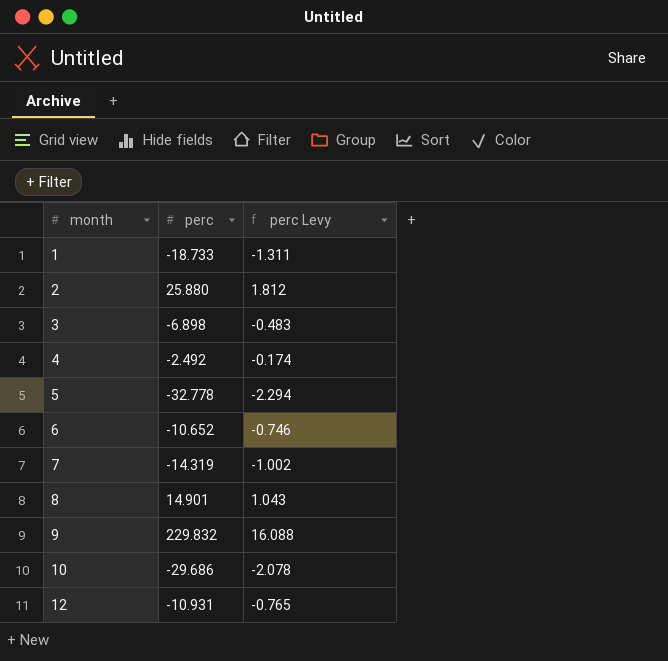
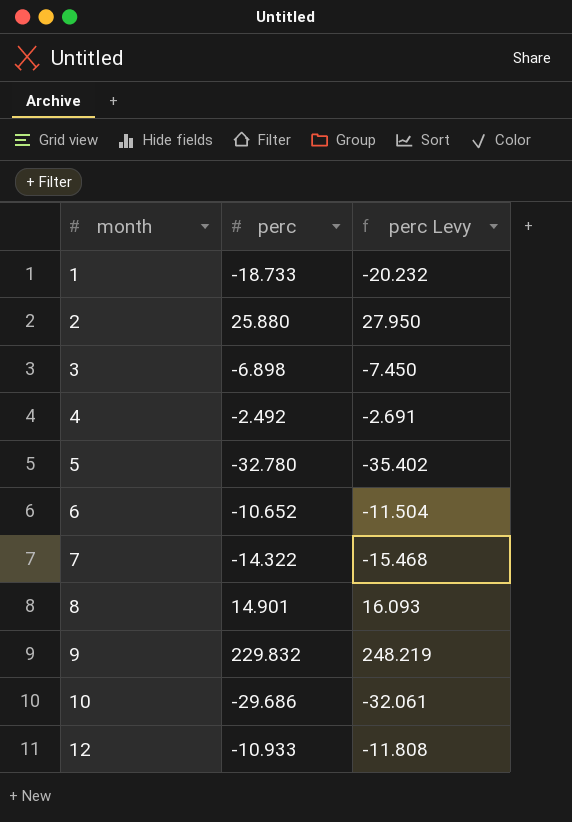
column perc Levy | formula: [perc] * 0.07 -> [perc] * 1.08
5 | perc: -32.778 -> -32.780
7 | perc: -14.319 -> -14.322
12 | perc: -10.931 -> -10.933

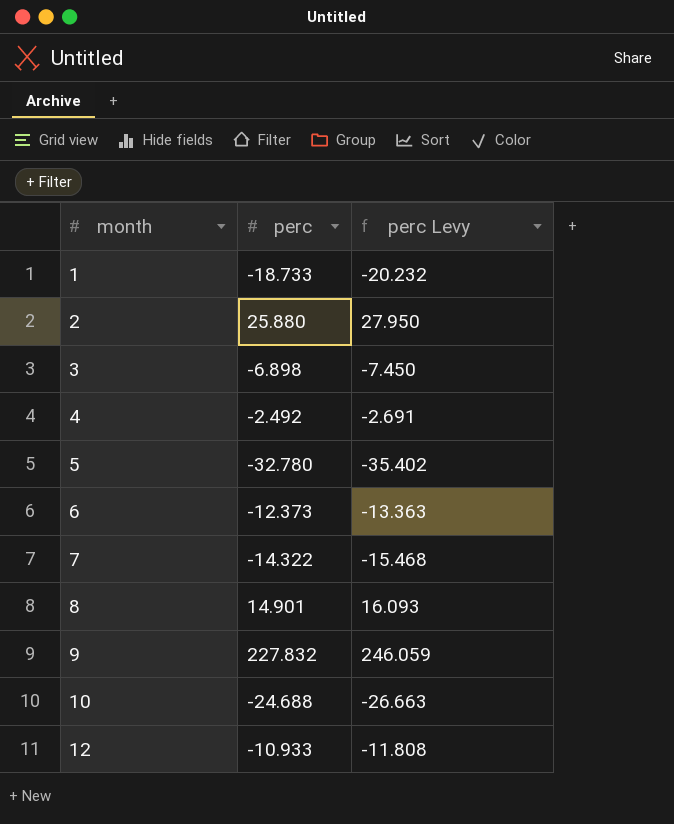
6 | perc: -10.652 -> -12.373
6 | perc Levy: -11.504 -> -13.363
9 | perc: 229.832 -> 227.832
9 | perc Levy: 248.219 -> 246.059
10 | perc: -29.686 -> -24.688
10 | perc Levy: -32.061 -> -26.663

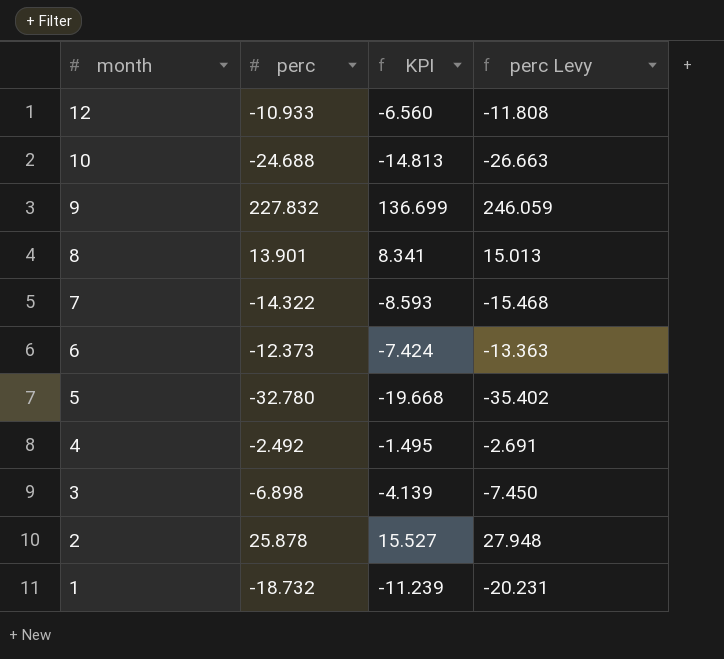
row order: month ascending -> month descending
column KPI | formula: none -> [perc] * 0.6
8 | perc: 14.901 -> 13.901
8 | perc Levy: 16.093 -> 15.013
2 | perc: 25.880 -> 25.878
2 | perc Levy: 27.950 -> 27.948
1 | perc: -18.733 -> -18.732
1 | perc Levy: -20.232 -> -20.231

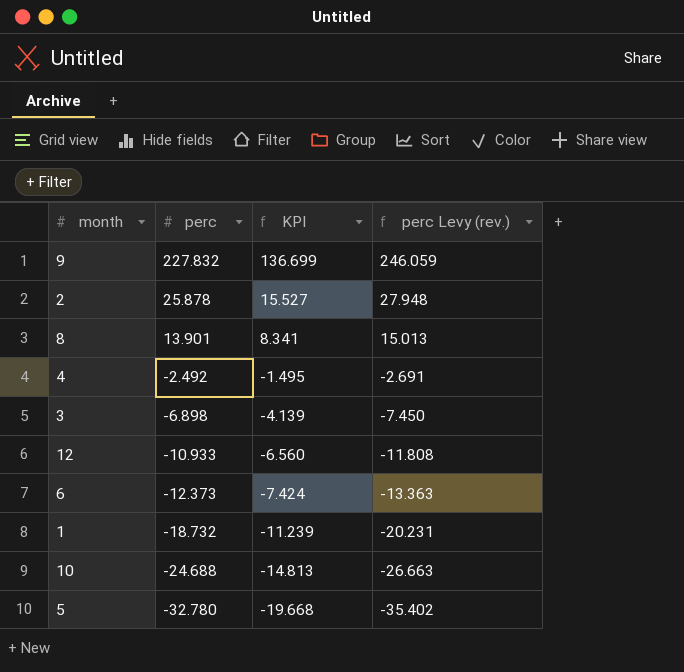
row order: month descending -> perc descending
column name: perc Levy -> perc Levy (rev.)
row 7: -14.322 | -8.593 | -15.468 -> none

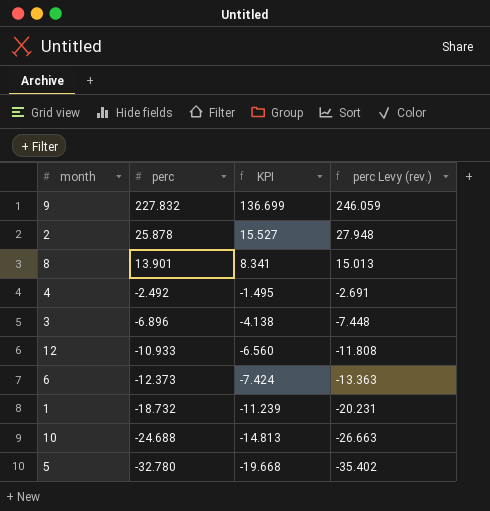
3 | perc: -6.898 -> -6.896
3 | KPI: -4.139 -> -4.138
3 | perc Levy (rev.): -7.450 -> -7.448

